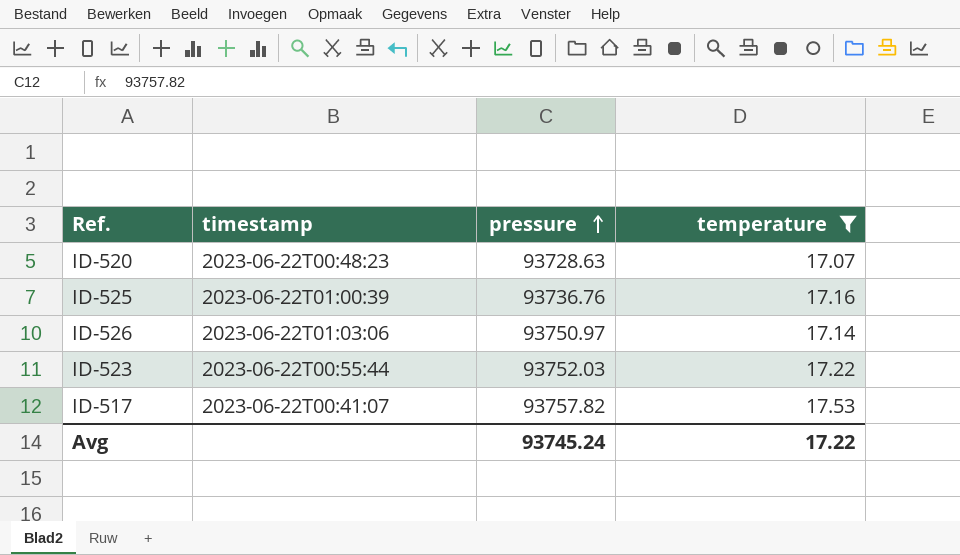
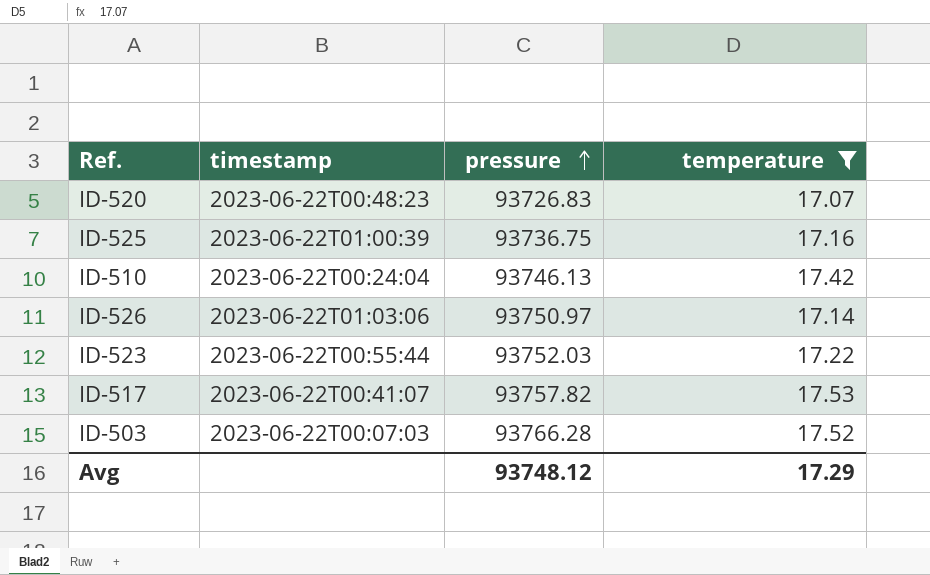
ID-520 | pressure: 93728.63 -> 93726.83
ID-525 | pressure: 93736.76 -> 93736.75
row ID-510: none -> 2023-06-22T00:24:04 | 93746.13 | 17.42
row ID-503: none -> 2023-06-22T00:07:03 | 93766.28 | 17.52
Avg | pressure: 93745.24 -> 93748.12
Avg | temperature: 17.22 -> 17.29

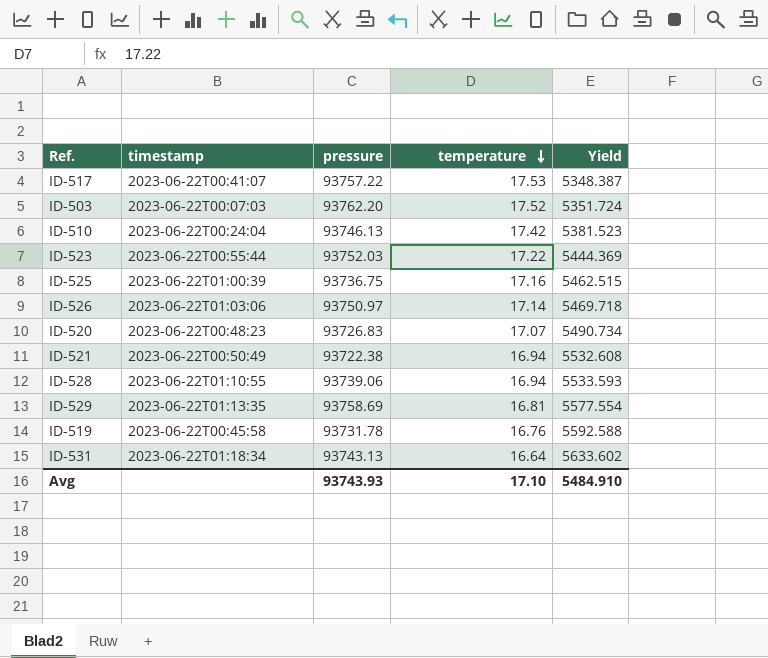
filter: temperature >= 17.07 -> none
row order: pressure ascending -> temperature descending
column Yield | formula: none -> [pressure] / [temperature]
ID-517 | pressure: 93757.82 -> 93757.22
ID-503 | pressure: 93766.28 -> 93762.20
Avg | pressure: 93748.12 -> 93743.93
Avg | temperature: 17.29 -> 17.10

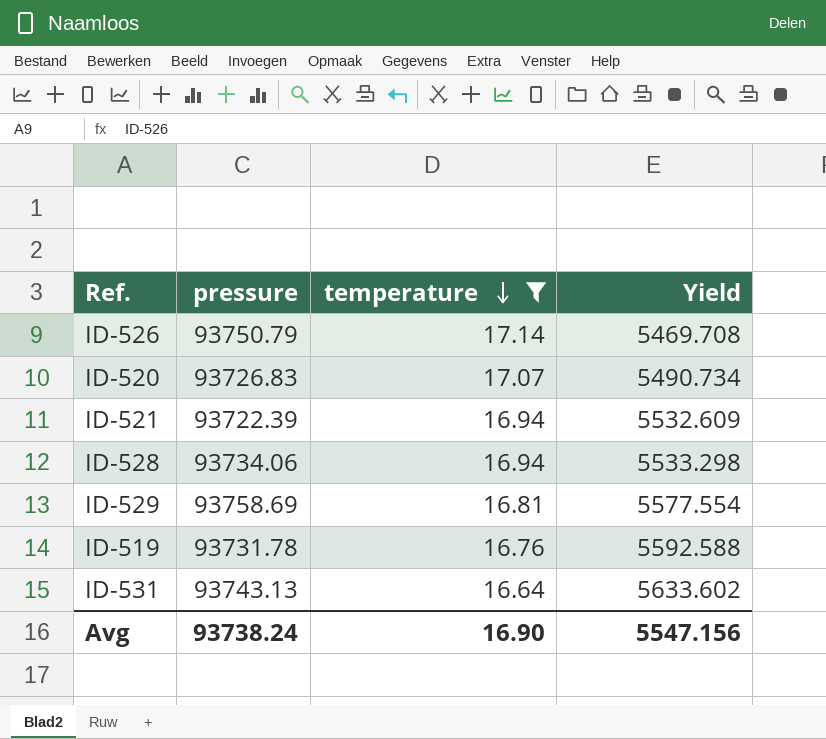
filter: none -> temperature <= 17.14
column timestamp | position: 2 -> none
ID-526 | pressure: 93750.97 -> 93750.79
ID-526 | Yield: 5469.718 -> 5469.708
ID-521 | pressure: 93722.38 -> 93722.39
ID-521 | Yield: 5532.608 -> 5532.609
ID-528 | pressure: 93739.06 -> 93734.06
ID-528 | Yield: 5533.593 -> 5533.298
Avg | pressure: 93743.93 -> 93738.24
Avg | temperature: 17.10 -> 16.90
Avg | Yield: 5484.910 -> 5547.156

